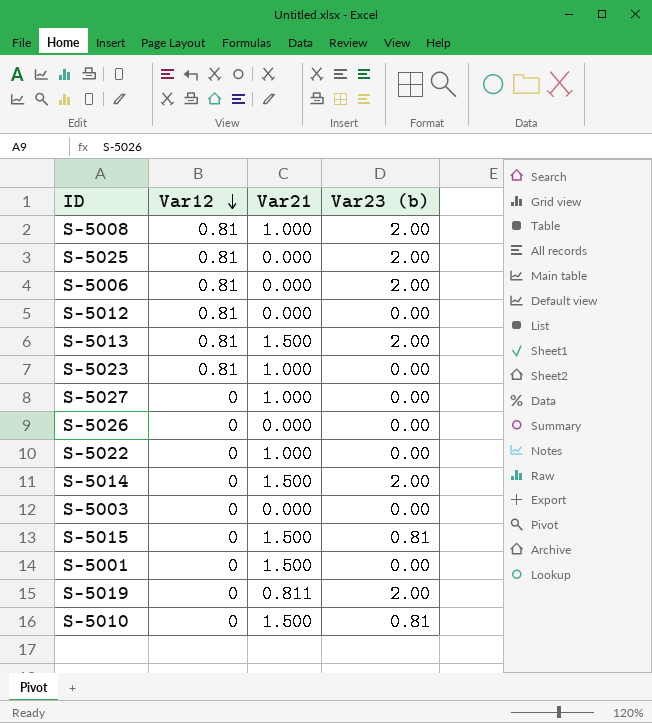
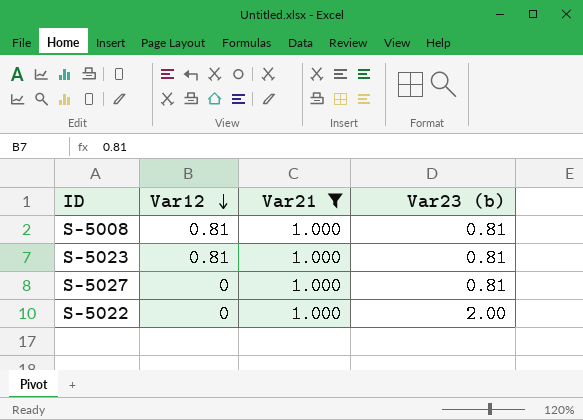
filter: none -> Var21 = 1.000
S-5008 | Var23 (b): 2.00 -> 0.81
S-5023 | Var23 (b): 0.00 -> 0.81
S-5027 | Var23 (b): 0.00 -> 0.81
S-5022 | Var23 (b): 0.00 -> 2.00

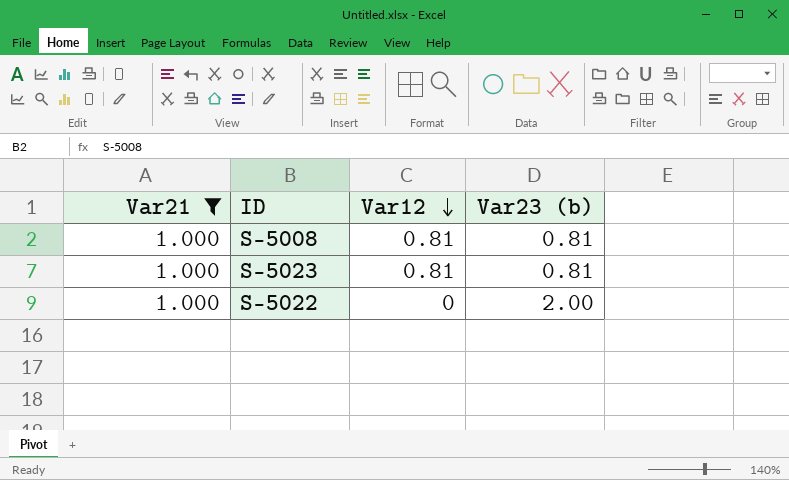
column Var21 | position: 3 -> 1
row S-5027: 0 | 1.000 | 0.81 -> none

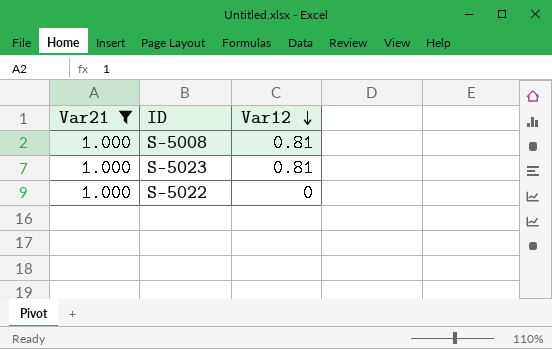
column Var23 (b) | position: 4 -> none

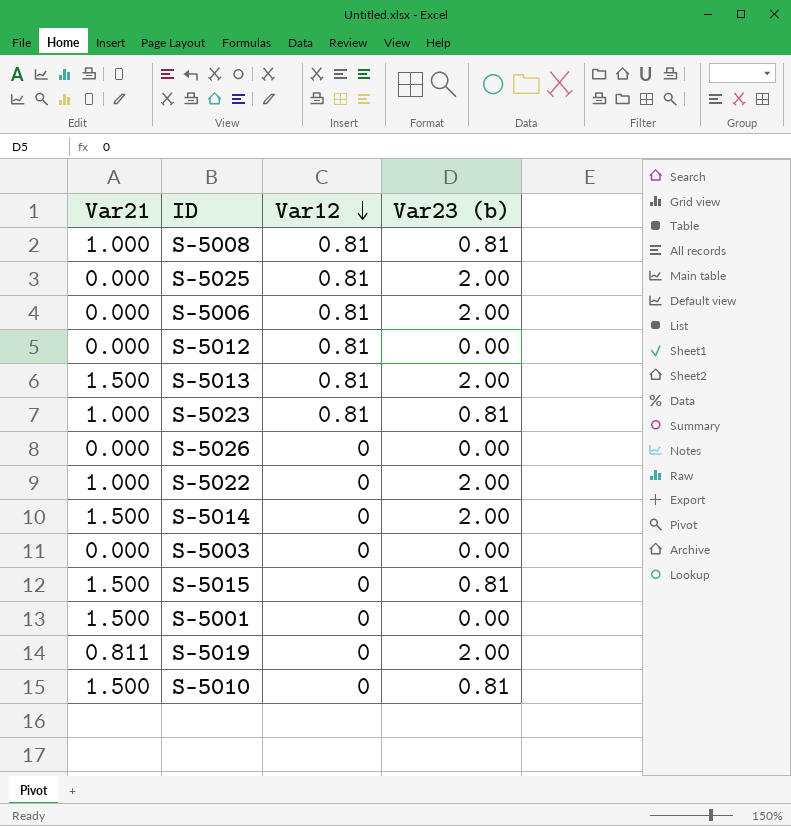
filter: Var21 = 1.000 -> none
column Var23 (b) | position: none -> 4

